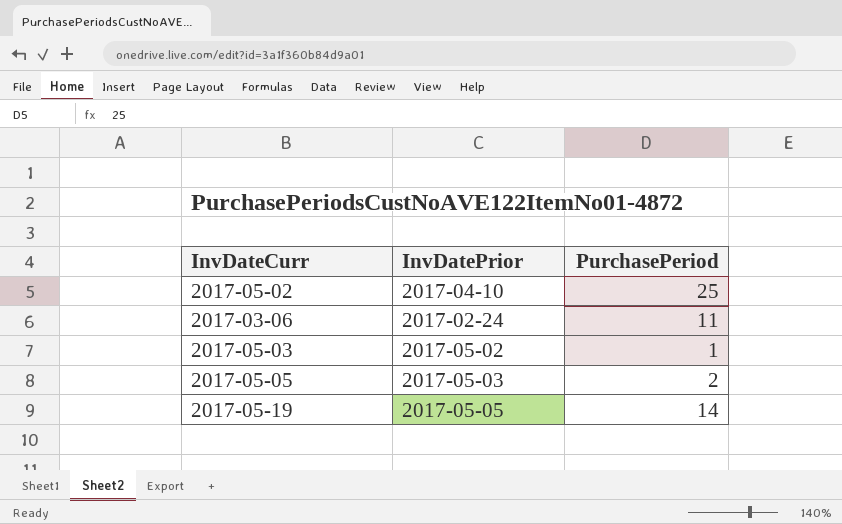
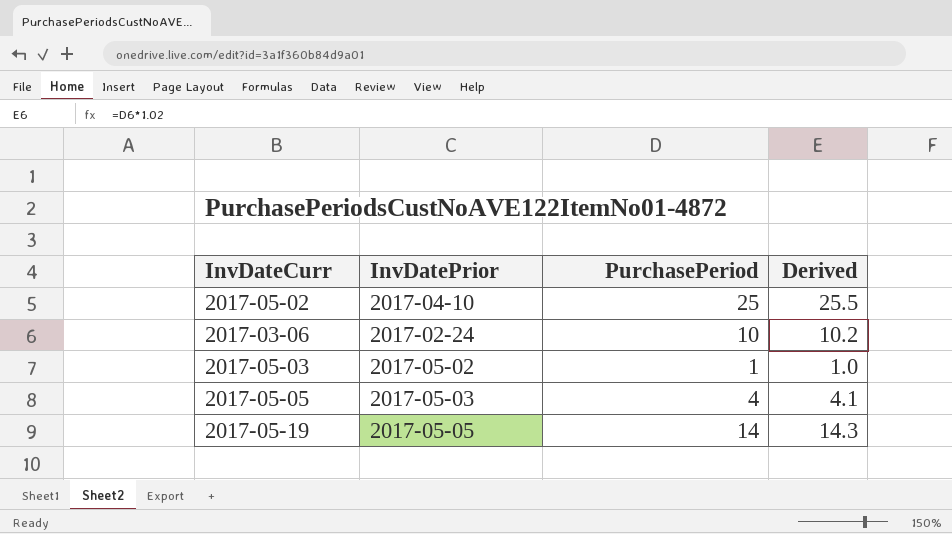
column Derived | formula: none -> [PurchasePeriod] * 1.02
2017-03-06 | PurchasePeriod: 11 -> 10
2017-05-05 | PurchasePeriod: 2 -> 4

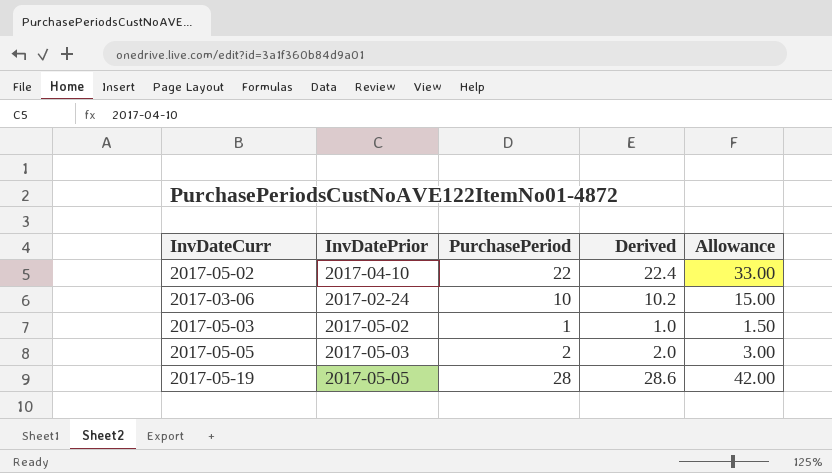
column Allowance | formula: none -> [PurchasePeriod] * 1.5
2017-05-02 | PurchasePeriod: 25 -> 22
2017-05-02 | Derived: 25.5 -> 22.4
2017-05-05 | PurchasePeriod: 4 -> 2
2017-05-05 | Derived: 4.1 -> 2.0
2017-05-19 | PurchasePeriod: 14 -> 28
2017-05-19 | Derived: 14.3 -> 28.6

